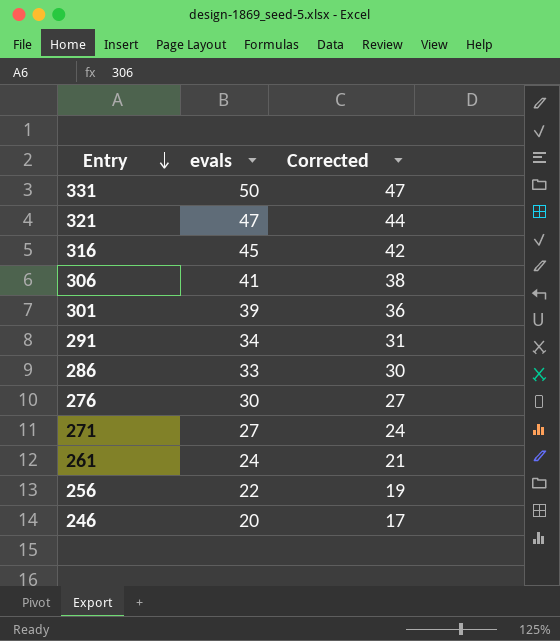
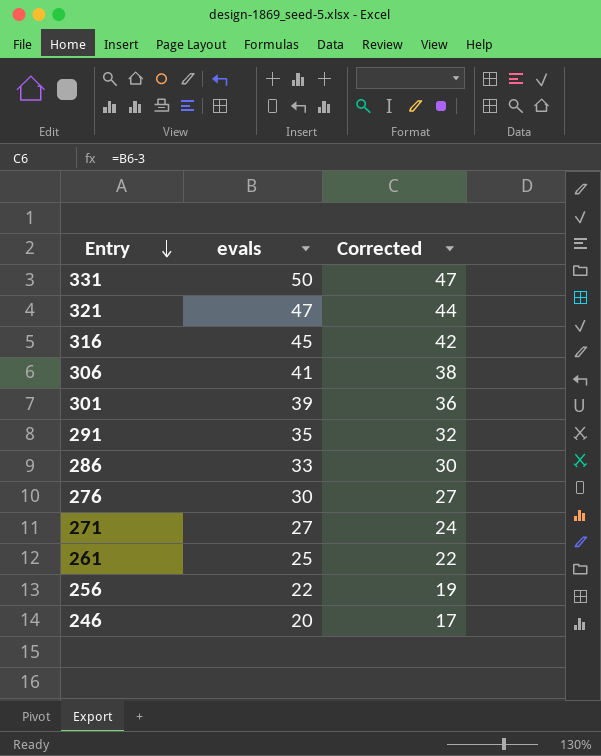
291 | evals: 34 -> 35
291 | Corrected: 31 -> 32
261 | evals: 24 -> 25
261 | Corrected: 21 -> 22

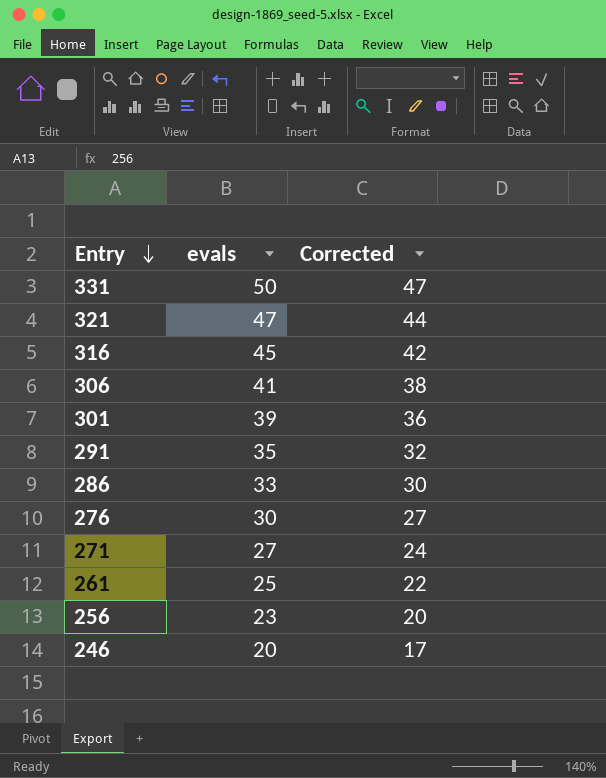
256 | evals: 22 -> 23
256 | Corrected: 19 -> 20

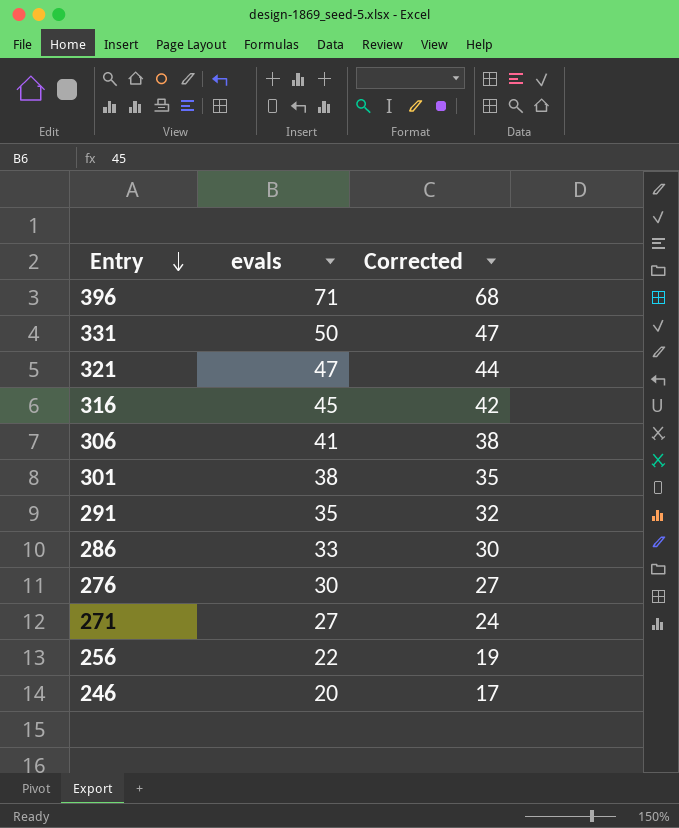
row 261: 25 | 22 -> none
row 396: none -> 71 | 68
301 | evals: 39 -> 38
301 | Corrected: 36 -> 35
256 | evals: 23 -> 22
256 | Corrected: 20 -> 19

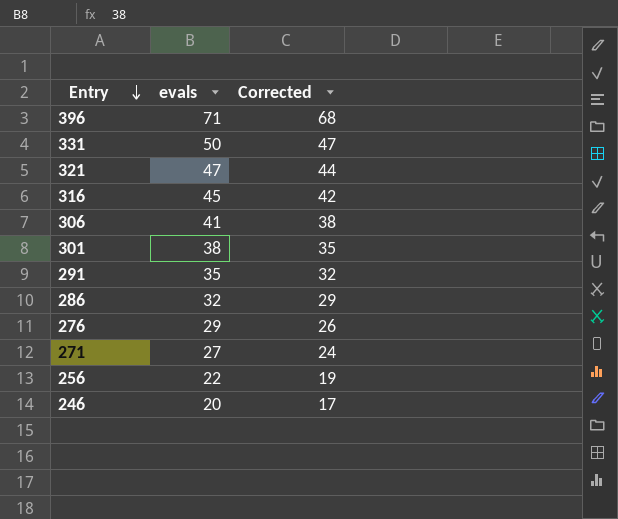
286 | evals: 33 -> 32
286 | Corrected: 30 -> 29
276 | evals: 30 -> 29
276 | Corrected: 27 -> 26

